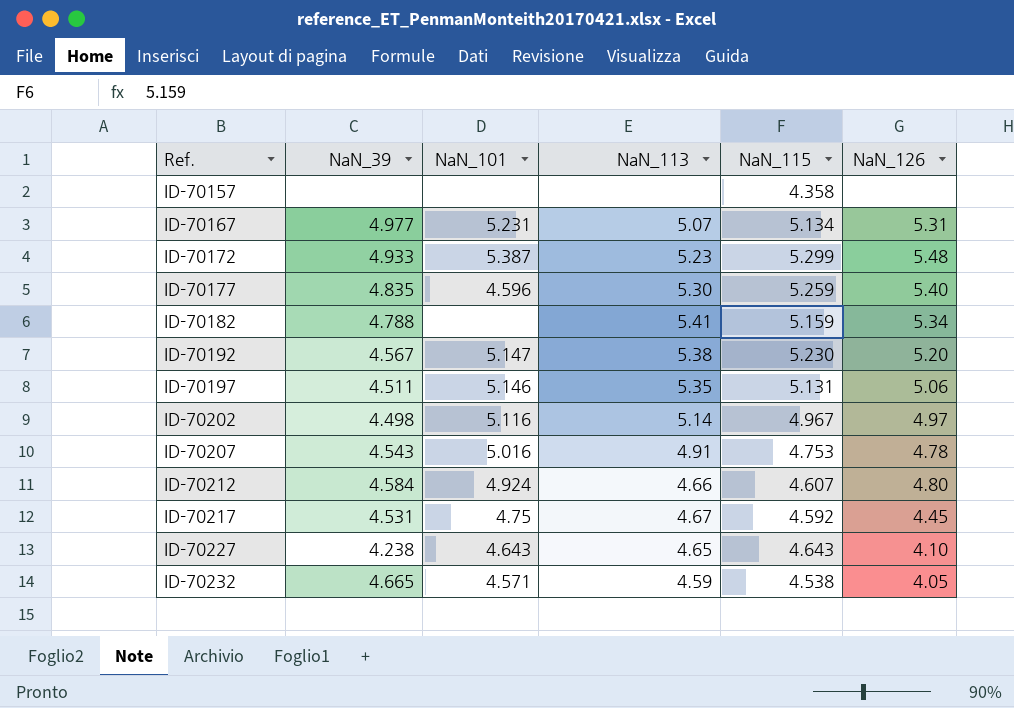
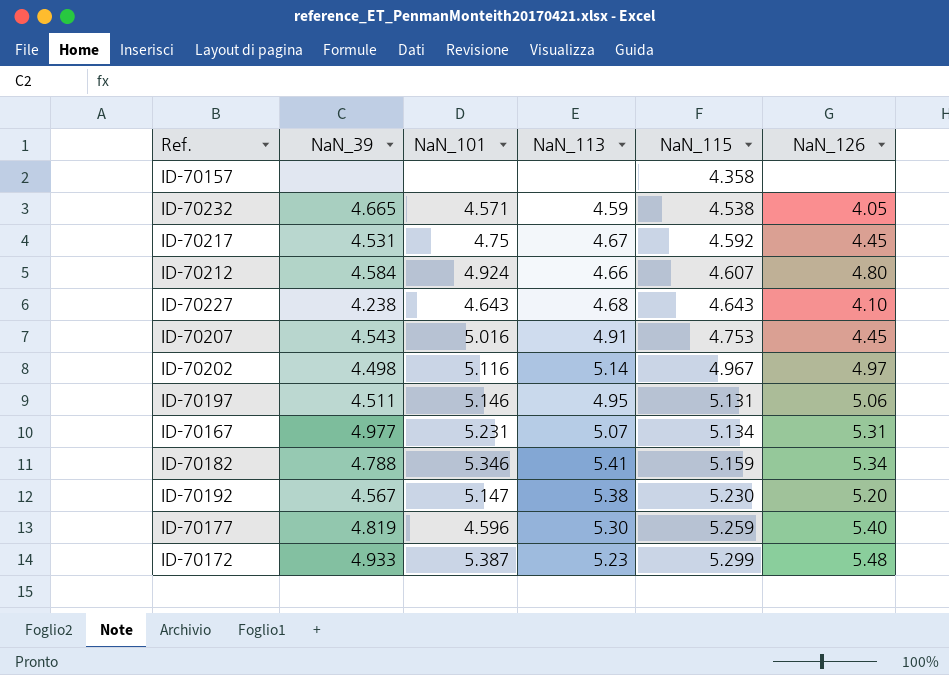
row order: Ref. ascending -> NaN_115 ascending
ID-70227 | NaN_113: 4.65 -> 4.68
ID-70207 | NaN_126: 4.78 -> 4.45
ID-70197 | NaN_113: 5.35 -> 4.95
ID-70182 | NaN_101: none -> 5.346
ID-70177 | NaN_39: 4.835 -> 4.819

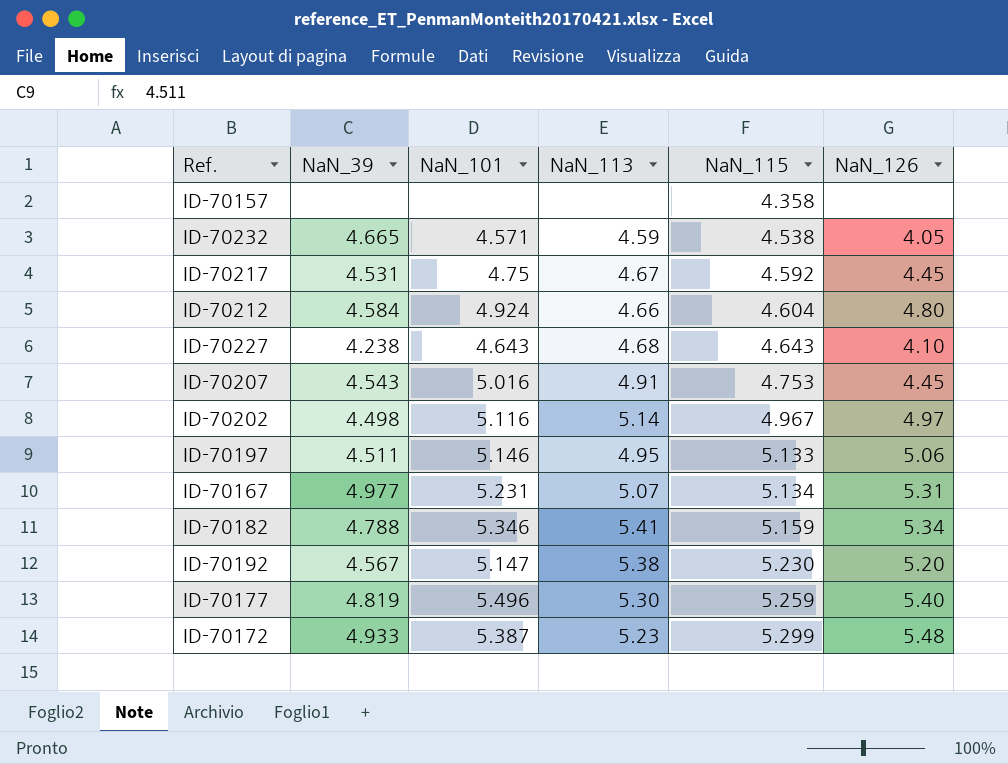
ID-70212 | NaN_115: 4.607 -> 4.604
ID-70197 | NaN_115: 5.131 -> 5.133
ID-70177 | NaN_101: 4.596 -> 5.496

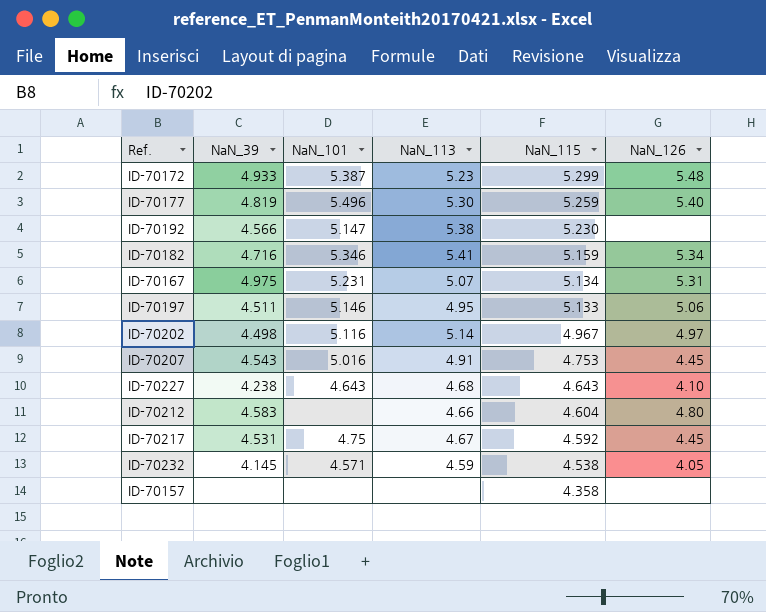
row order: NaN_115 ascending -> NaN_115 descending
ID-70192 | NaN_39: 4.567 -> 4.566
ID-70192 | NaN_126: 5.20 -> none
ID-70182 | NaN_39: 4.788 -> 4.716
ID-70167 | NaN_39: 4.977 -> 4.975
ID-70212 | NaN_39: 4.584 -> 4.583
ID-70212 | NaN_101: 4.924 -> none
ID-70232 | NaN_39: 4.665 -> 4.145

